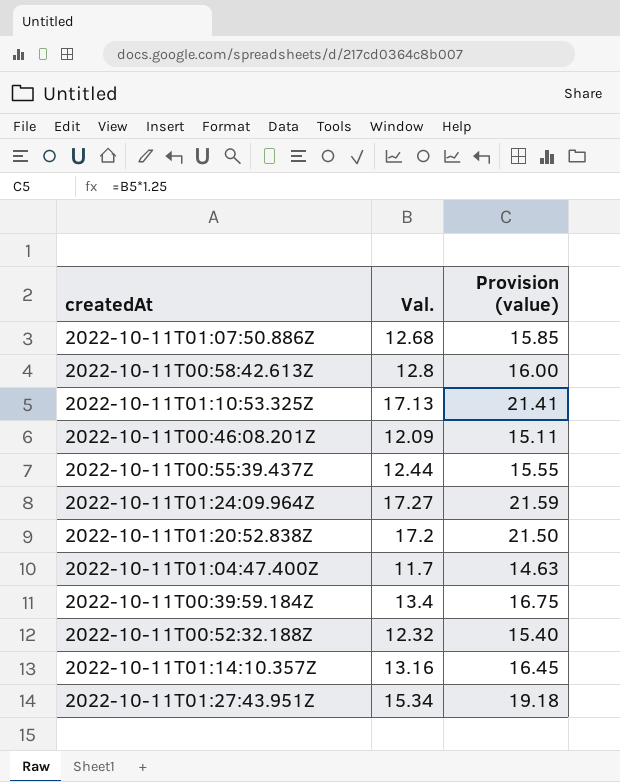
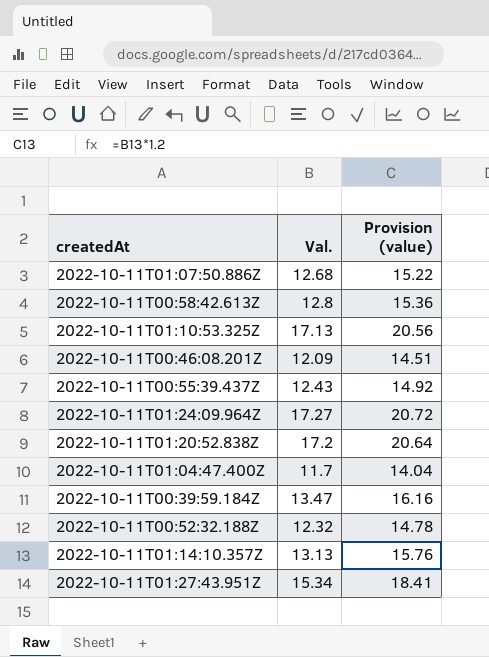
column Provision (value) | formula: [Val.] * 1.25 -> [Val.] * 1.2
2022-10-11T00:55:39.437Z | Val.: 12.44 -> 12.43
2022-10-11T00:39:59.184Z | Val.: 13.4 -> 13.47
2022-10-11T01:14:10.357Z | Val.: 13.16 -> 13.13

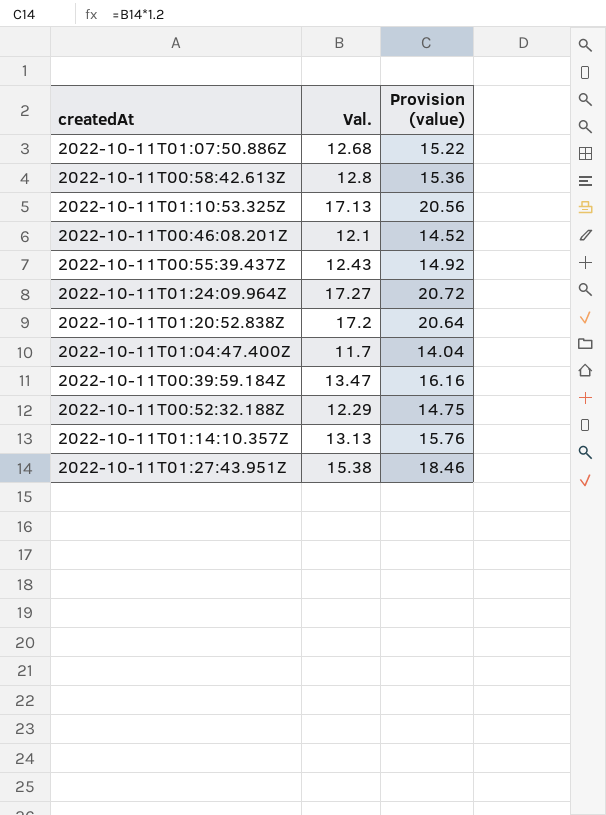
2022-10-11T00:46:08.201Z | Val.: 12.09 -> 12.1
2022-10-11T00:46:08.201Z | Provision (value): 14.51 -> 14.52
2022-10-11T00:52:32.188Z | Val.: 12.32 -> 12.29
2022-10-11T00:52:32.188Z | Provision (value): 14.78 -> 14.75
2022-10-11T01:27:43.951Z | Val.: 15.34 -> 15.38
2022-10-11T01:27:43.951Z | Provision (value): 18.41 -> 18.46

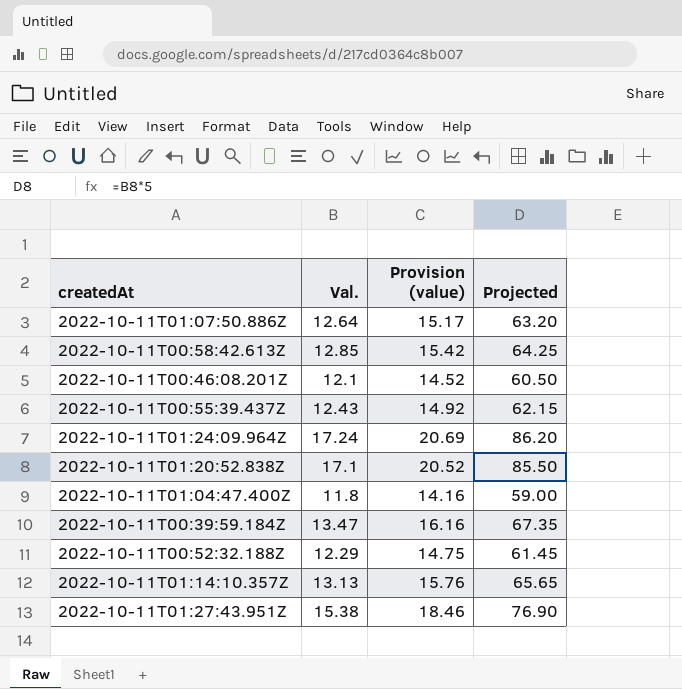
column Projected | formula: none -> [Val.] * 5
row 2022-10-11T01:10:53.325Z: 17.13 | 20.56 -> none
2022-10-11T01:07:50.886Z | Val.: 12.68 -> 12.64
2022-10-11T01:07:50.886Z | Provision (value): 15.22 -> 15.17
2022-10-11T00:58:42.613Z | Val.: 12.8 -> 12.85
2022-10-11T00:58:42.613Z | Provision (value): 15.36 -> 15.42
2022-10-11T01:24:09.964Z | Val.: 17.27 -> 17.24
2022-10-11T01:24:09.964Z | Provision (value): 20.72 -> 20.69
2022-10-11T01:20:52.838Z | Val.: 17.2 -> 17.1
2022-10-11T01:20:52.838Z | Provision (value): 20.64 -> 20.52
2022-10-11T01:04:47.400Z | Val.: 11.7 -> 11.8
2022-10-11T01:04:47.400Z | Provision (value): 14.04 -> 14.16

